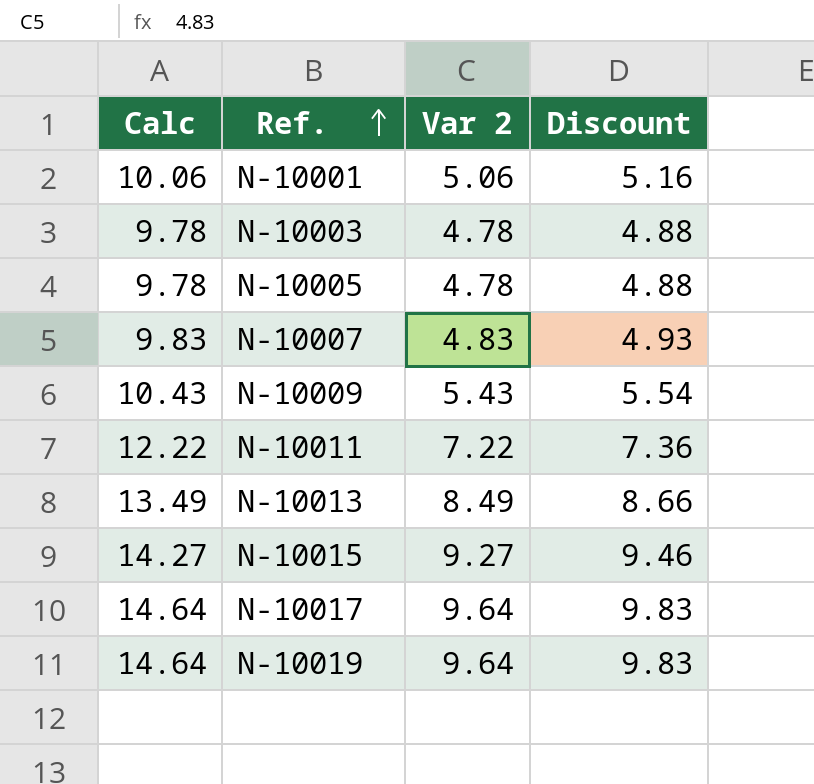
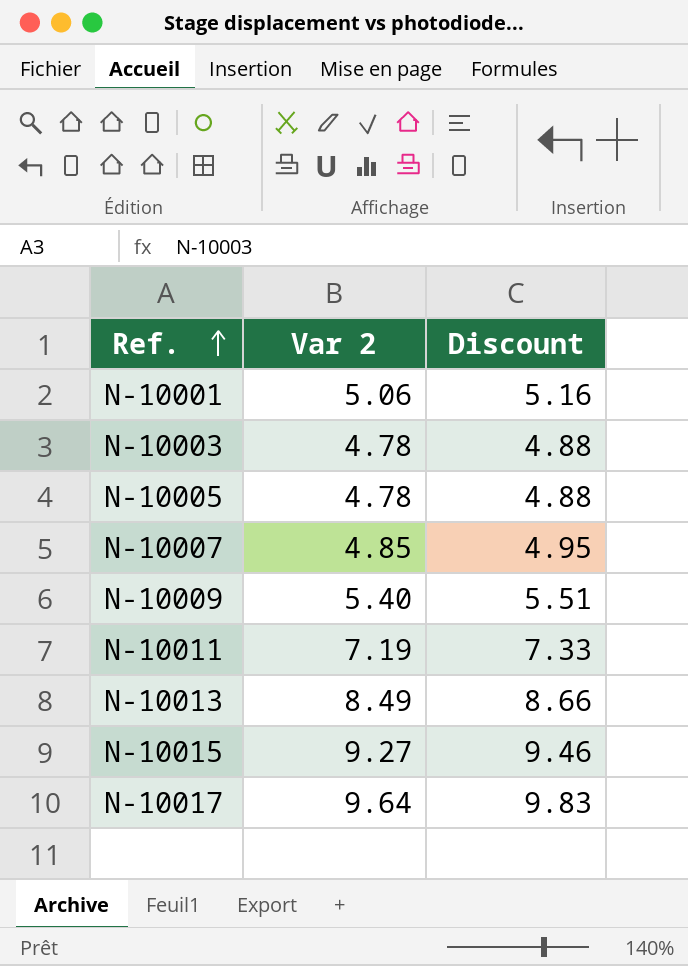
column Calc | formula: [Var 2] + 5 -> none
row N-10019: 14.64 | 9.64 | 9.83 -> none
N-10007 | Var 2: 4.83 -> 4.85
N-10007 | Discount: 4.93 -> 4.95
N-10009 | Var 2: 5.43 -> 5.40
N-10009 | Discount: 5.54 -> 5.51
N-10011 | Var 2: 7.22 -> 7.19
N-10011 | Discount: 7.36 -> 7.33

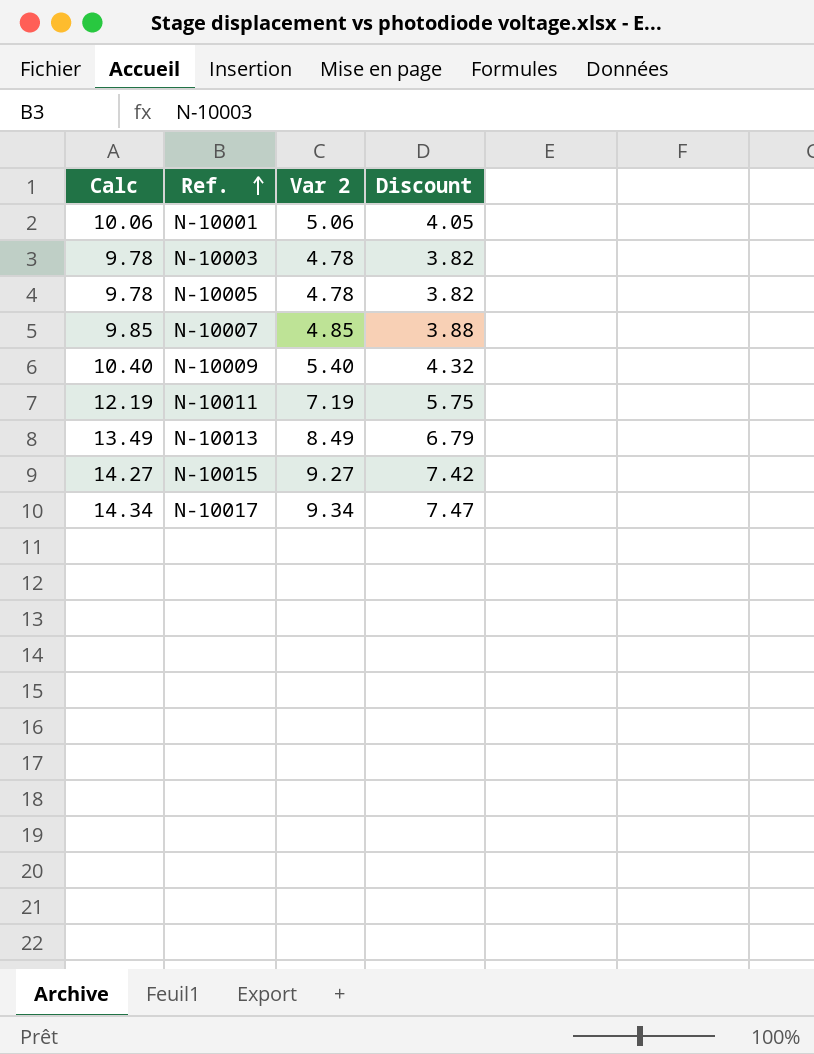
column Calc | formula: none -> [Var 2] + 5
column Discount | formula: [Var 2] * 1.02 -> [Var 2] * 0.8
N-10017 | Var 2: 9.64 -> 9.34

